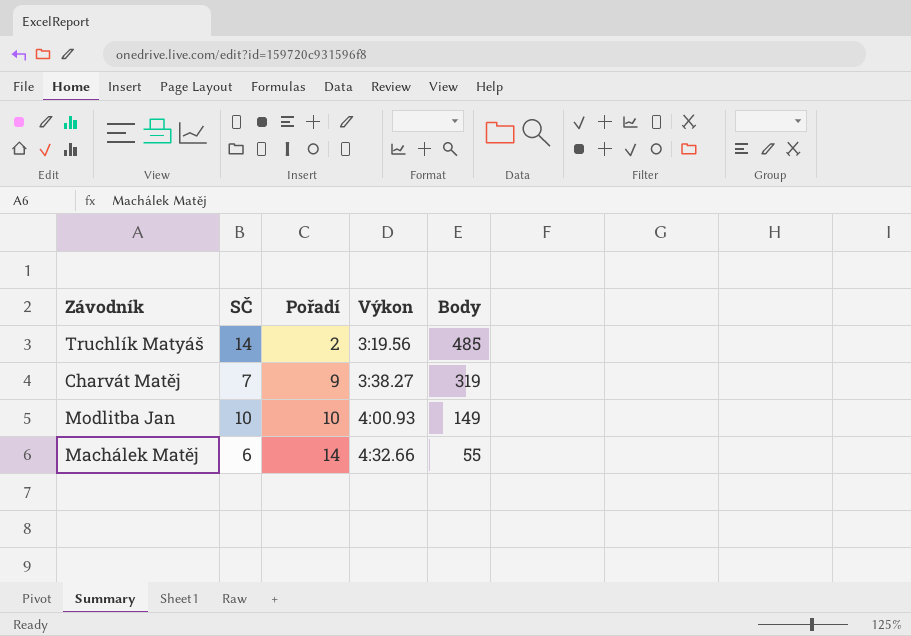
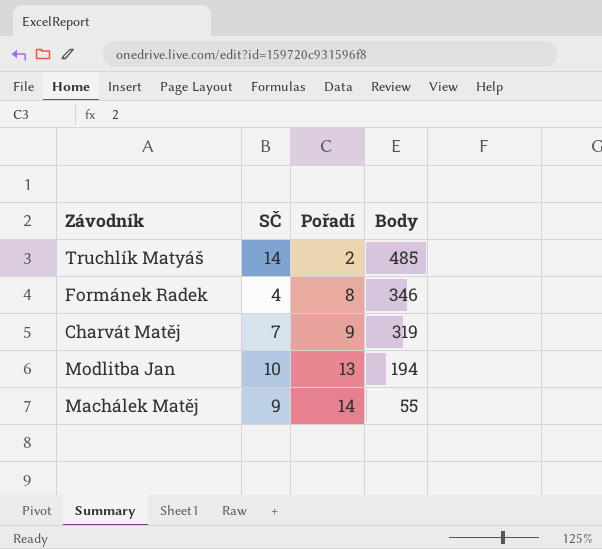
column Výkon | position: 4 -> none
row Formánek Radek: none -> 4 | 8 | 346
Modlitba Jan | Pořadí: 10 -> 13
Modlitba Jan | Body: 149 -> 194
Machálek Matěj | SČ: 6 -> 9

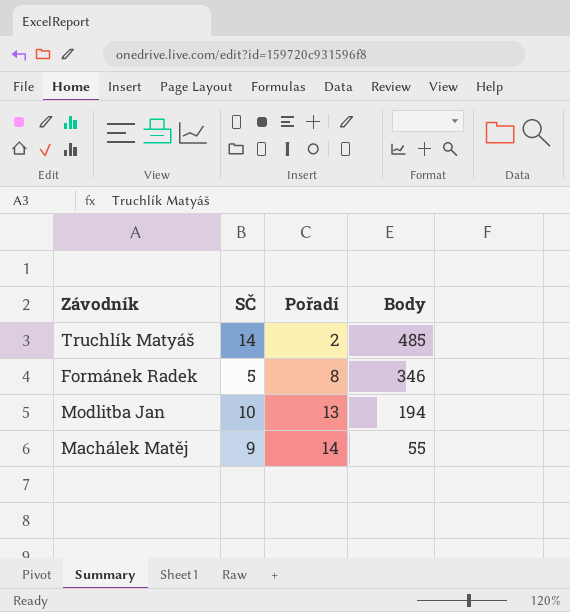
row Charvát Matěj: 7 | 9 | 319 -> none
Formánek Radek | SČ: 4 -> 5

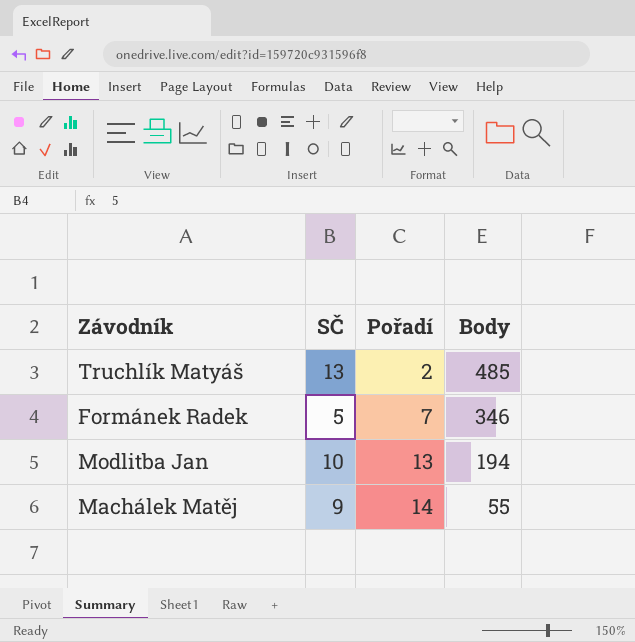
Truchlík Matyáš | SČ: 14 -> 13
Formánek Radek | Pořadí: 8 -> 7

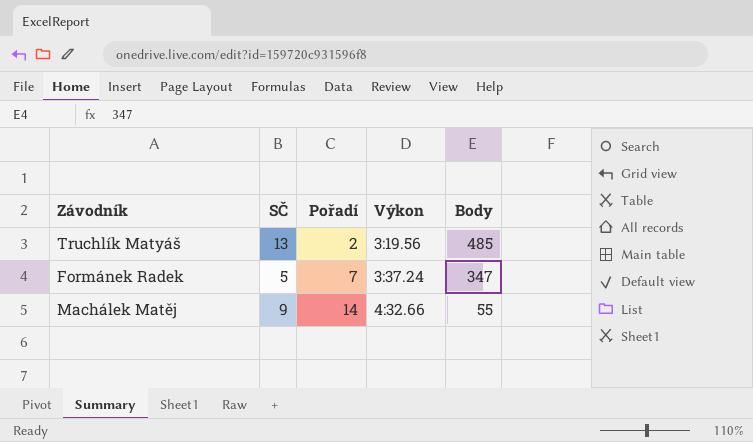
column Výkon | position: none -> 4
row Modlitba Jan: 10 | 13 | 194 -> none
Formánek Radek | Body: 346 -> 347

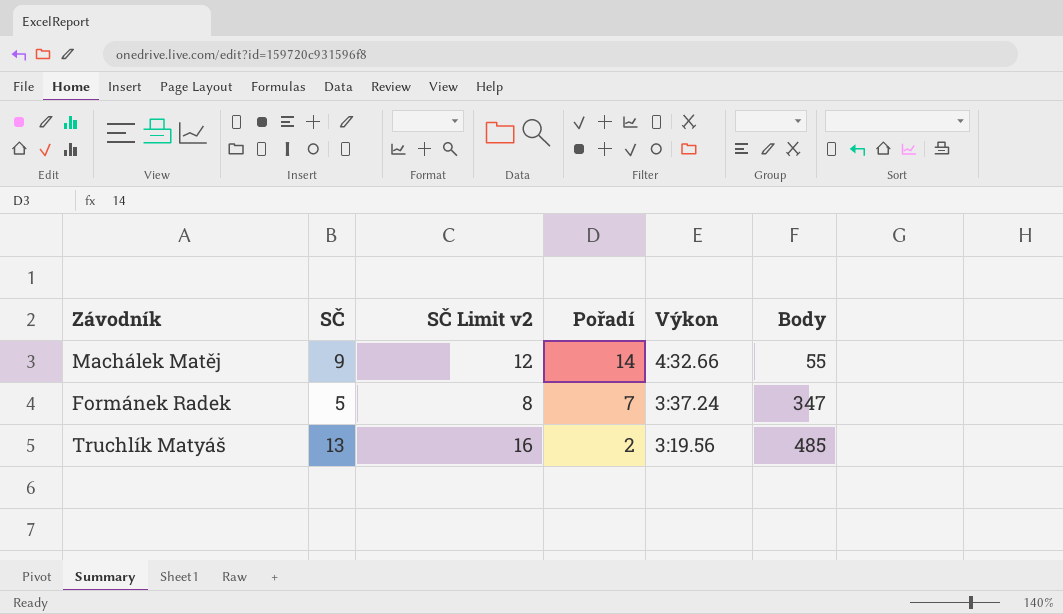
row order: Pořadí ascending -> Pořadí descending
column SČ Limit v2 | formula: none -> [SČ] + 3

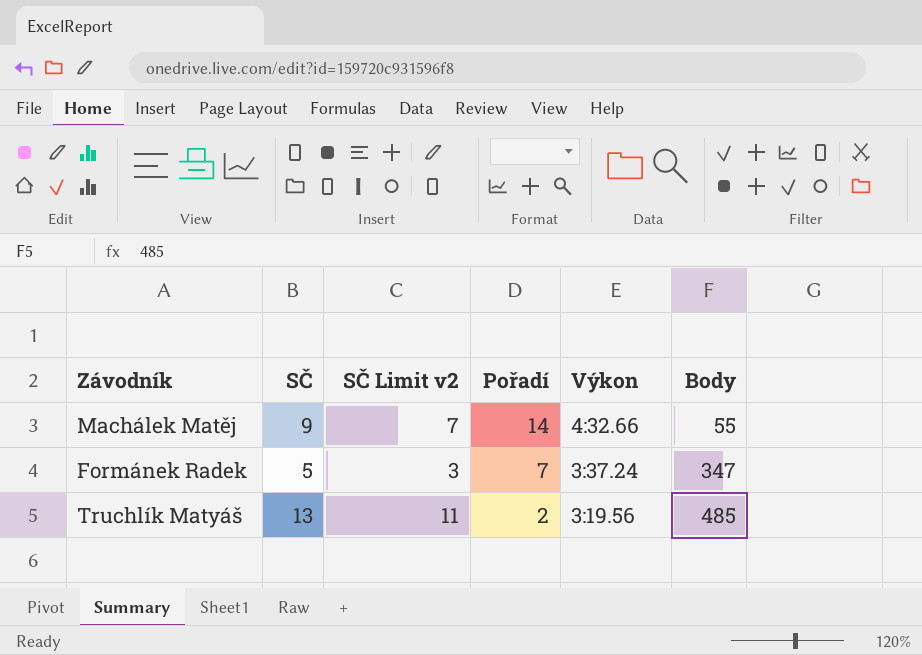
column SČ Limit v2 | formula: [SČ] + 3 -> [SČ] - 2

